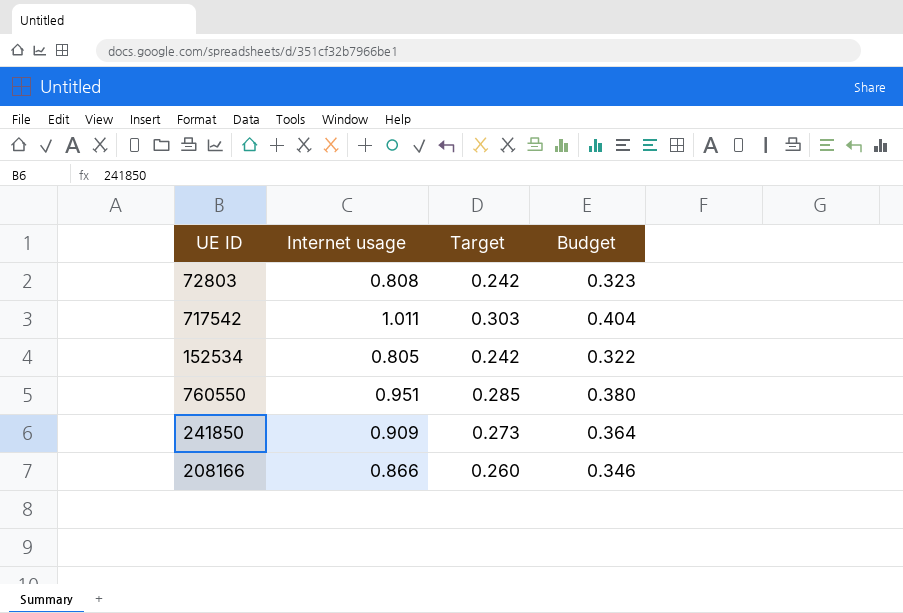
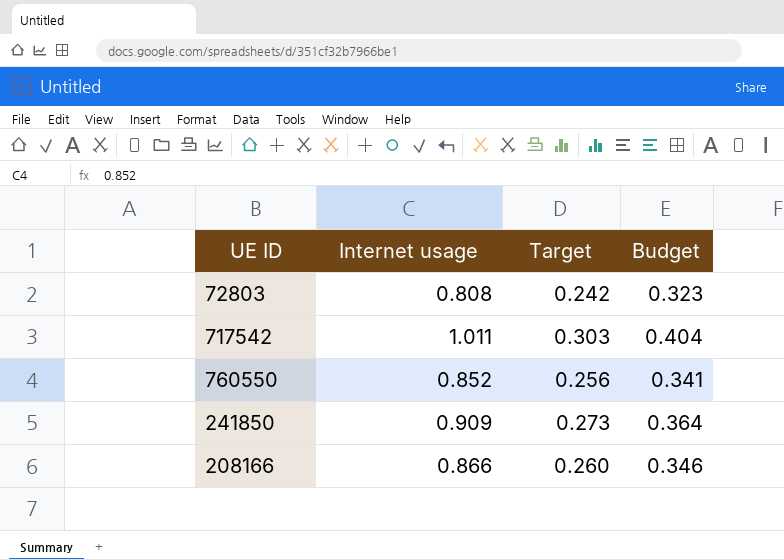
row 152534: 0.805 | 0.242 | 0.322 -> none
760550 | Internet usage: 0.951 -> 0.852
760550 | Target: 0.285 -> 0.256
760550 | Budget: 0.380 -> 0.341

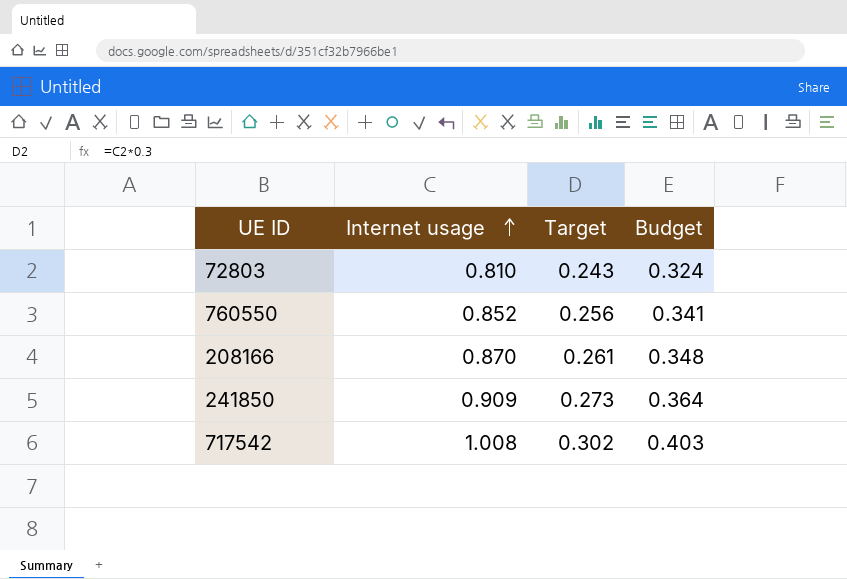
row order: none -> Internet usage ascending
72803 | Internet usage: 0.808 -> 0.810
72803 | Target: 0.242 -> 0.243
72803 | Budget: 0.323 -> 0.324
208166 | Internet usage: 0.866 -> 0.870
208166 | Target: 0.260 -> 0.261
208166 | Budget: 0.346 -> 0.348
717542 | Internet usage: 1.011 -> 1.008
717542 | Target: 0.303 -> 0.302
717542 | Budget: 0.404 -> 0.403

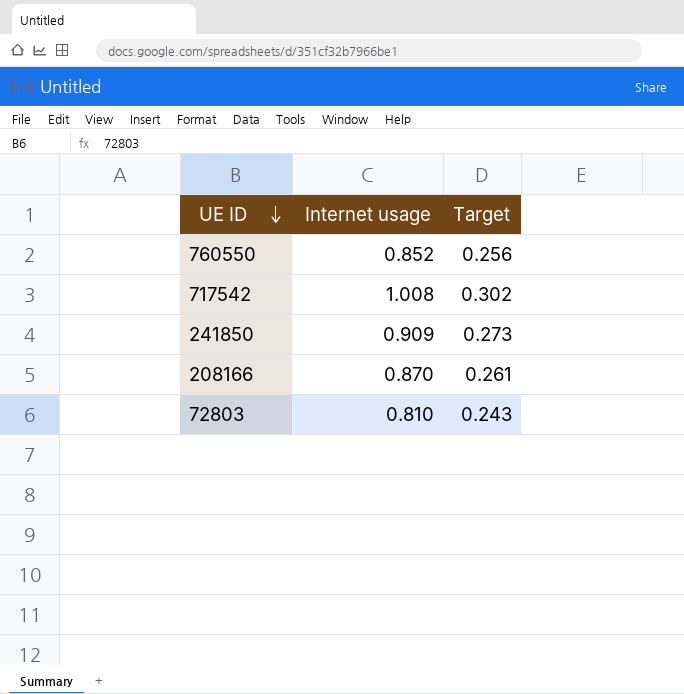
row order: Internet usage ascending -> UE ID descending
column Budget | formula: [Internet usage] * 0.4 -> none

